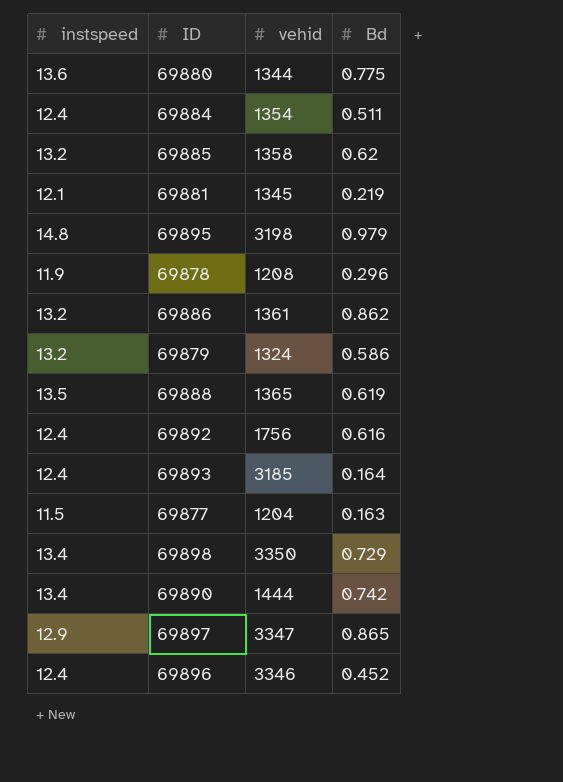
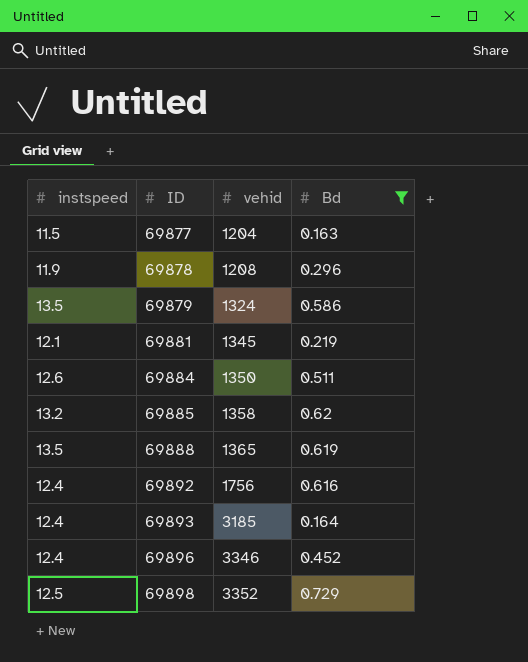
filter: none -> Bd <= 0.729
row order: none -> ID ascending
69879 | instspeed: 13.2 -> 13.5
69884 | instspeed: 12.4 -> 12.6
69884 | vehid: 1354 -> 1350
69898 | instspeed: 13.4 -> 12.5
69898 | vehid: 3350 -> 3352

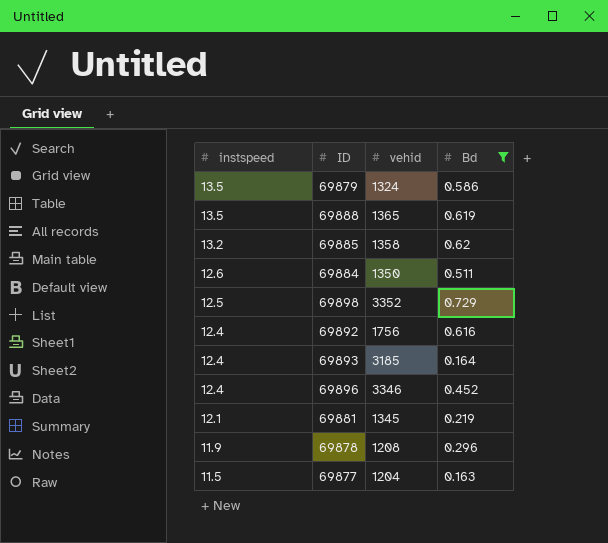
row order: ID ascending -> instspeed descending

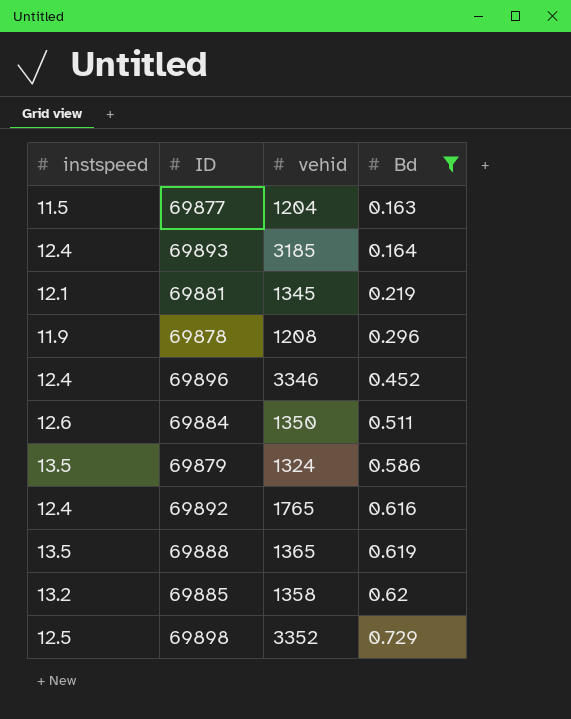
row order: instspeed descending -> Bd ascending
69892 | vehid: 1756 -> 1765

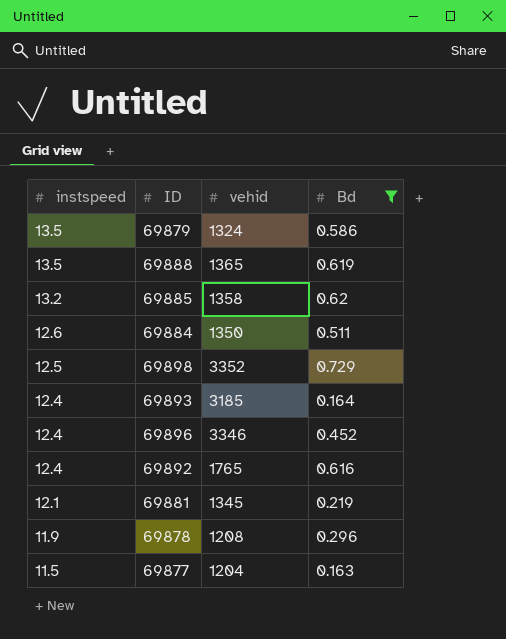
row order: Bd ascending -> instspeed descending

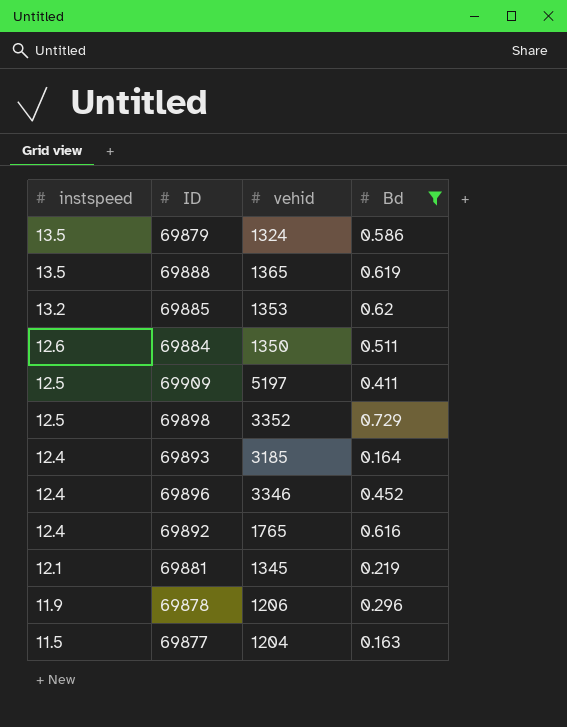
69885 | vehid: 1358 -> 1353
row 69909: none -> 12.5 | 5197 | 0.411
69878 | vehid: 1208 -> 1206

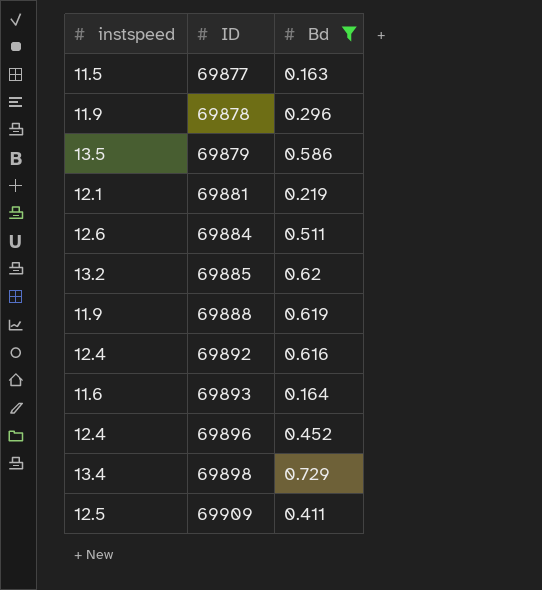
row order: instspeed descending -> ID ascending
column vehid | position: 3 -> none
69888 | instspeed: 13.5 -> 11.9
69893 | instspeed: 12.4 -> 11.6
69898 | instspeed: 12.5 -> 13.4

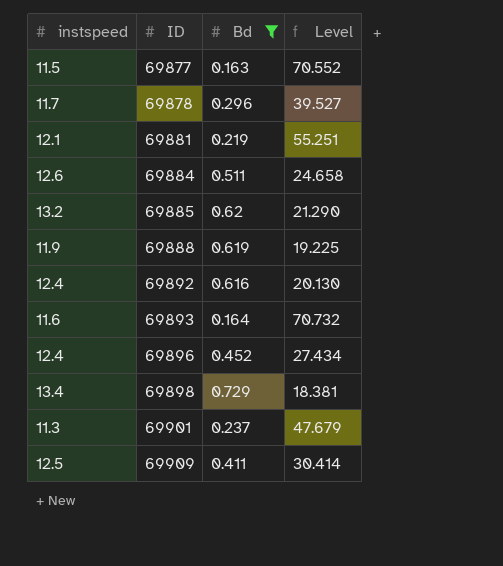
column Level | formula: none -> [instspeed] / [Bd]
row 69879: 13.5 | 0.586 -> none
69878 | instspeed: 11.9 -> 11.7
row 69901: none -> 11.3 | 0.237 | 47.679

